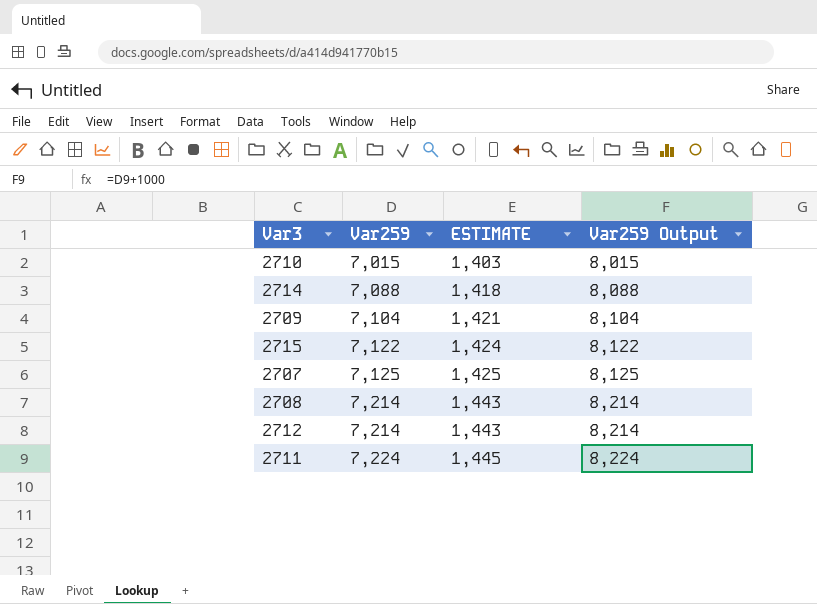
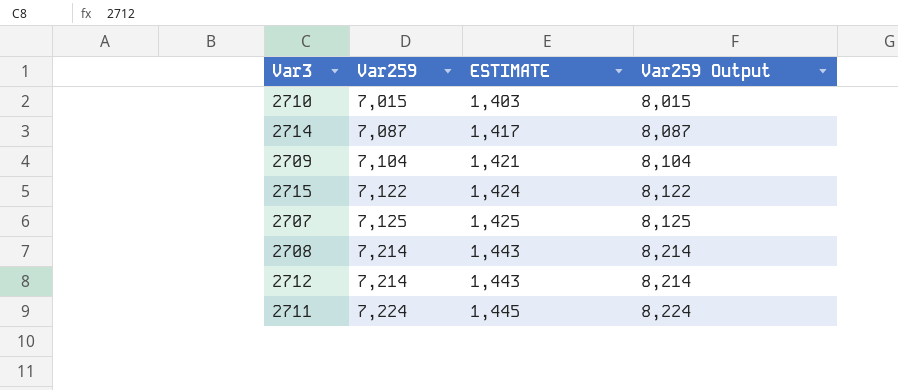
2714 | Var259: 7,088 -> 7,087
2714 | ESTIMATE: 1,418 -> 1,417
2714 | Var259 Output: 8,088 -> 8,087

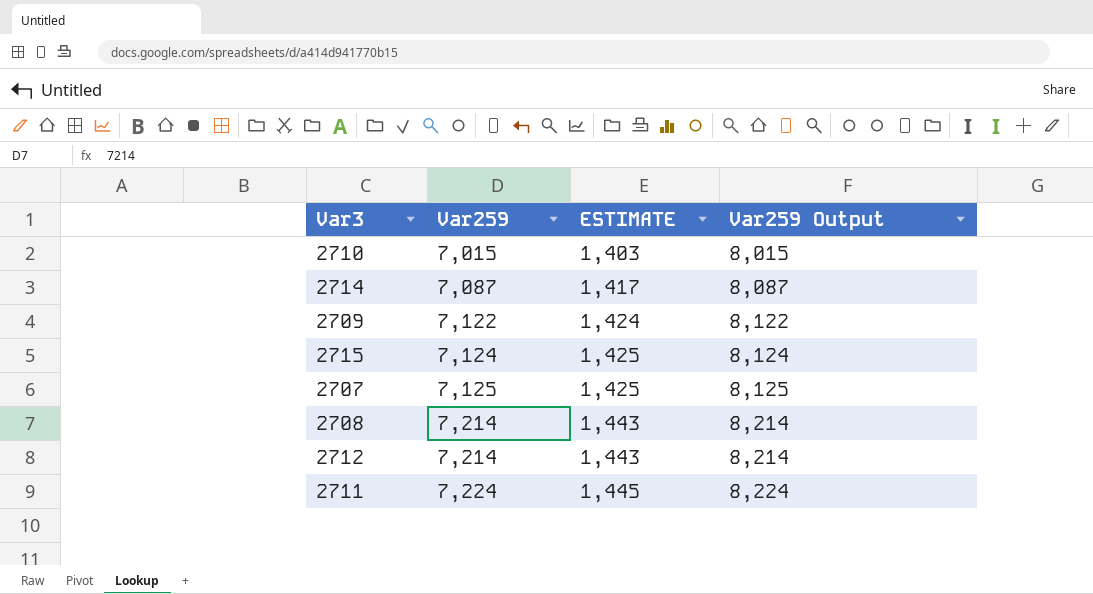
2709 | Var259: 7,104 -> 7,122
2709 | ESTIMATE: 1,421 -> 1,424
2709 | Var259 Output: 8,104 -> 8,122
2715 | Var259: 7,122 -> 7,124
2715 | ESTIMATE: 1,424 -> 1,425
2715 | Var259 Output: 8,122 -> 8,124

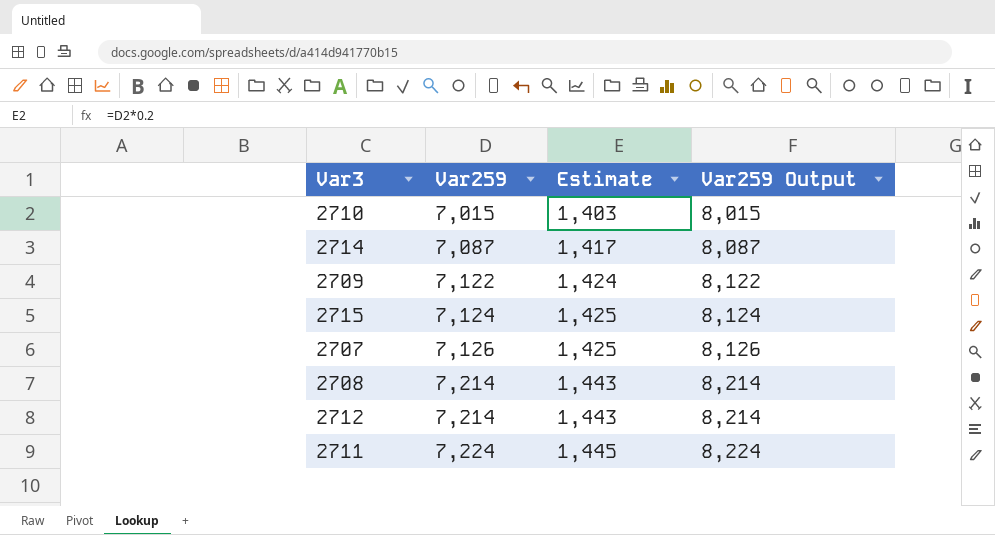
column name: ESTIMATE -> Estimate
2707 | Var259: 7,125 -> 7,126
2707 | Var259 Output: 8,125 -> 8,126

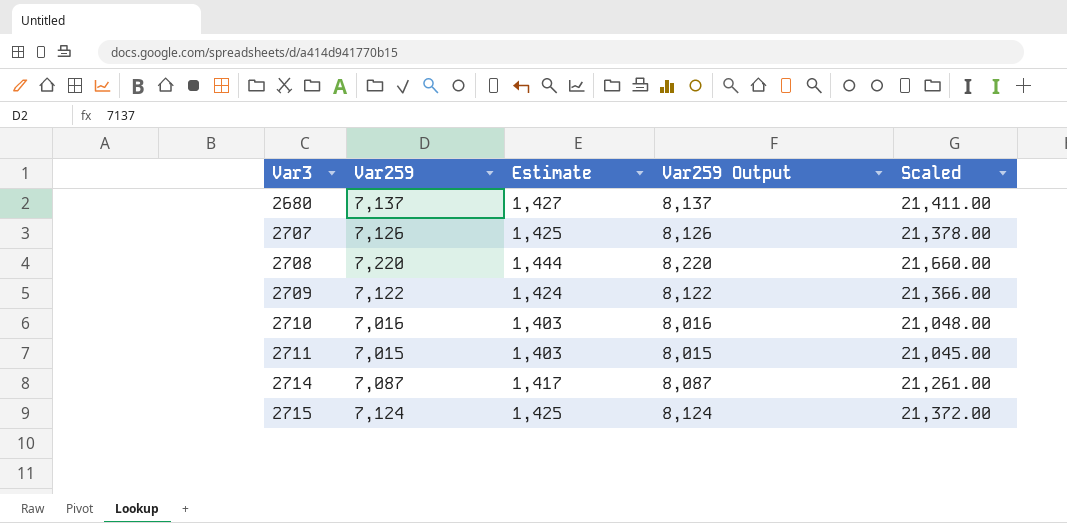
row order: Var259 ascending -> Var3 ascending
column Scaled | formula: none -> [Var259] * 3
row 2712: 7,214 | 1,443 | 8,214 -> none
row 2680: none -> 7,137 | 1,427 | 8,137 | 21,411.00
2708 | Var259: 7,214 -> 7,220
2708 | Estimate: 1,443 -> 1,444
2708 | Var259 Output: 8,214 -> 8,220
2710 | Var259: 7,015 -> 7,016
2710 | Var259 Output: 8,015 -> 8,016
2711 | Var259: 7,224 -> 7,015
2711 | Estimate: 1,445 -> 1,403
2711 | Var259 Output: 8,224 -> 8,015

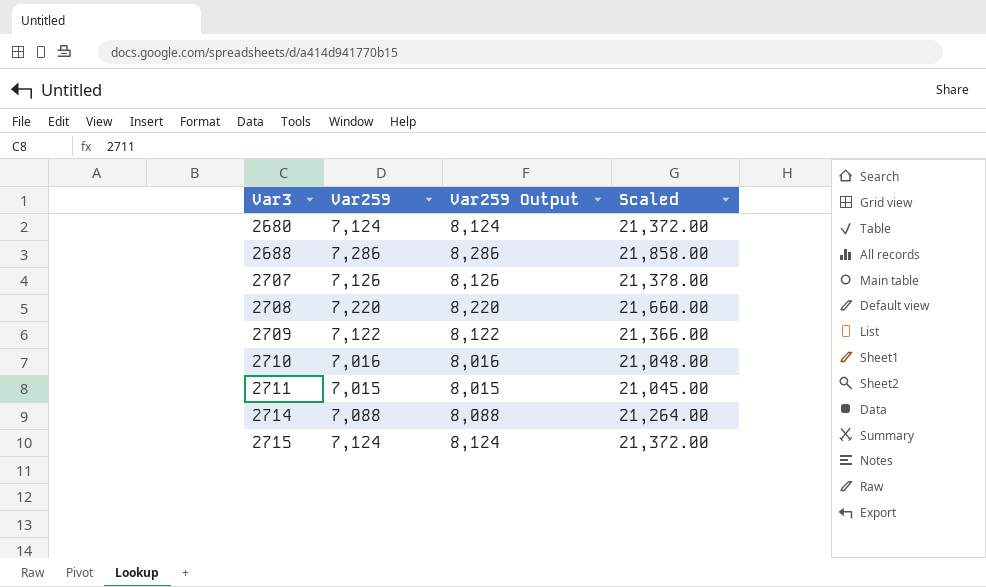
column Estimate | formula: [Var259] * 0.2 -> none
2680 | Var259: 7,137 -> 7,124
2680 | Var259 Output: 8,137 -> 8,124
2680 | Scaled: 21,411.00 -> 21,372.00
row 2688: none -> 7,286 | 8,286 | 21,858.00
2714 | Var259: 7,087 -> 7,088
2714 | Var259 Output: 8,087 -> 8,088
2714 | Scaled: 21,261.00 -> 21,264.00

